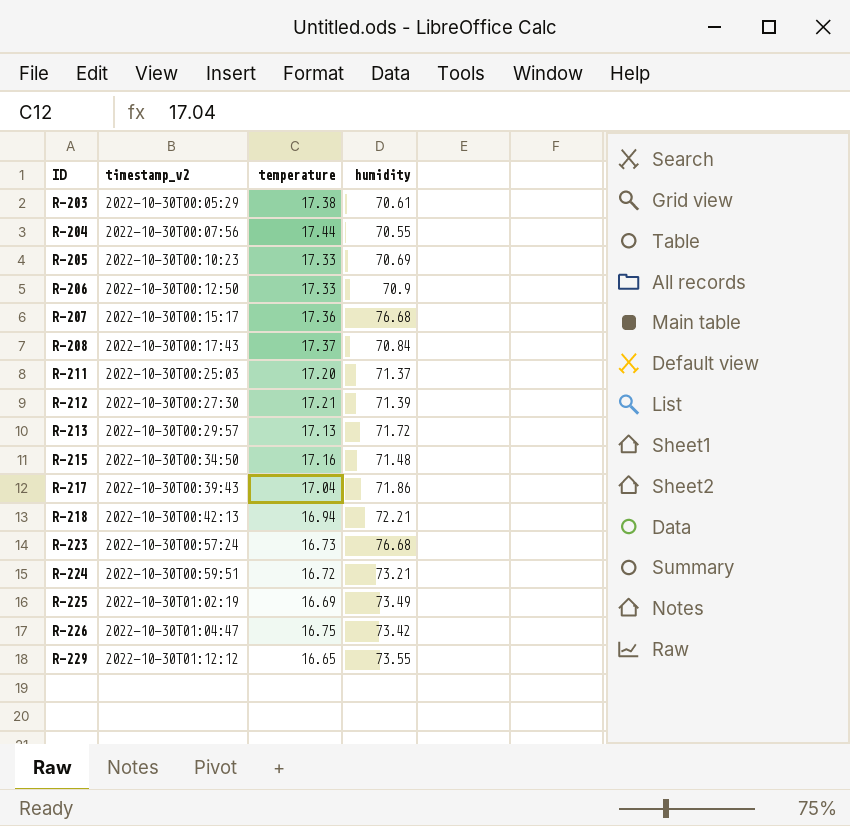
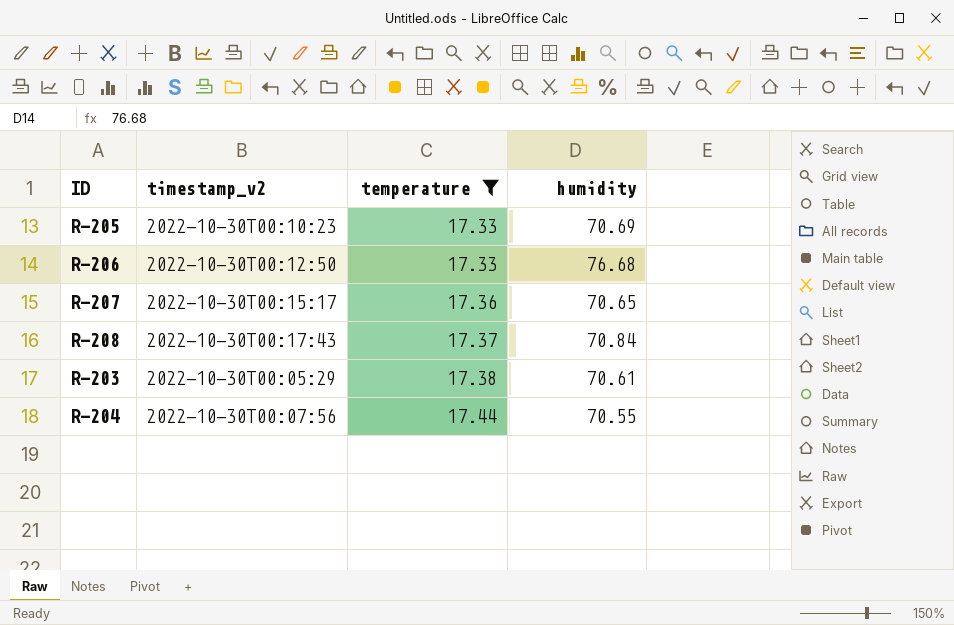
filter: none -> temperature >= 17.33
row order: ID ascending -> temperature ascending
R-206 | humidity: 70.9 -> 76.68
R-207 | humidity: 76.68 -> 70.65

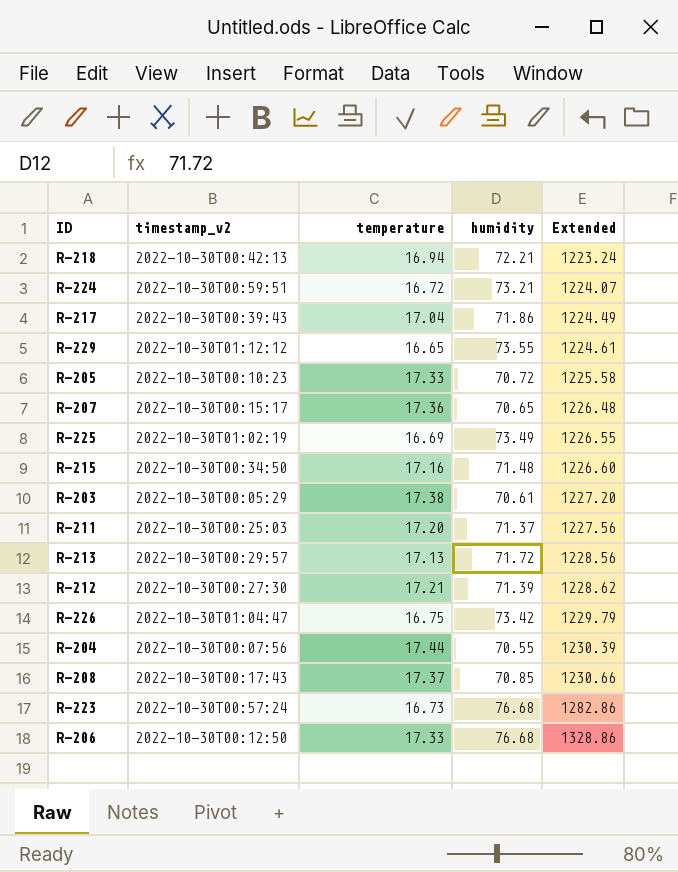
filter: temperature >= 17.33 -> none
row order: temperature ascending -> Extended ascending
column Extended | formula: none -> [temperature] * [humidity]
R-205 | humidity: 70.69 -> 70.72
R-208 | humidity: 70.84 -> 70.85

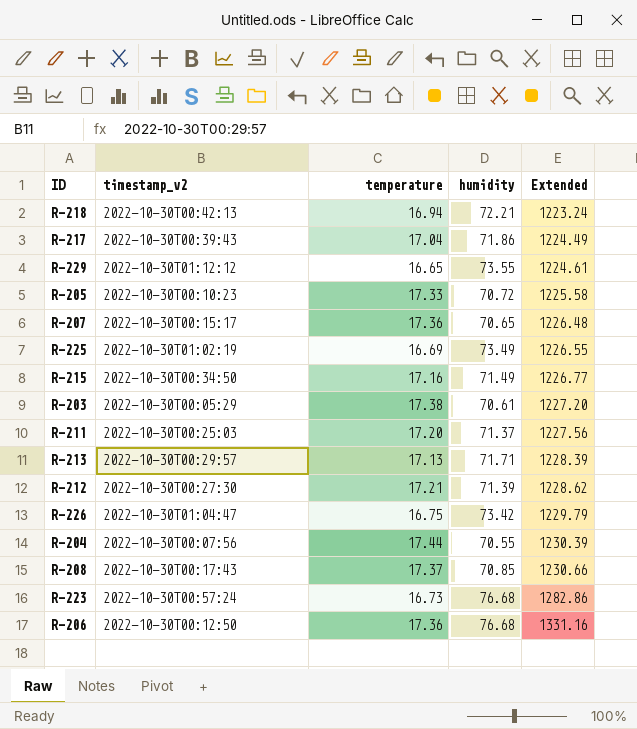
row R-224: 2022-10-30T00:59:51 | 16.72 | 73.21 | 1224.07 -> none
R-215 | humidity: 71.48 -> 71.49
R-215 | Extended: 1226.60 -> 1226.77
R-213 | humidity: 71.72 -> 71.71
R-213 | Extended: 1228.56 -> 1228.39
R-206 | temperature: 17.33 -> 17.36
R-206 | Extended: 1328.86 -> 1331.16

